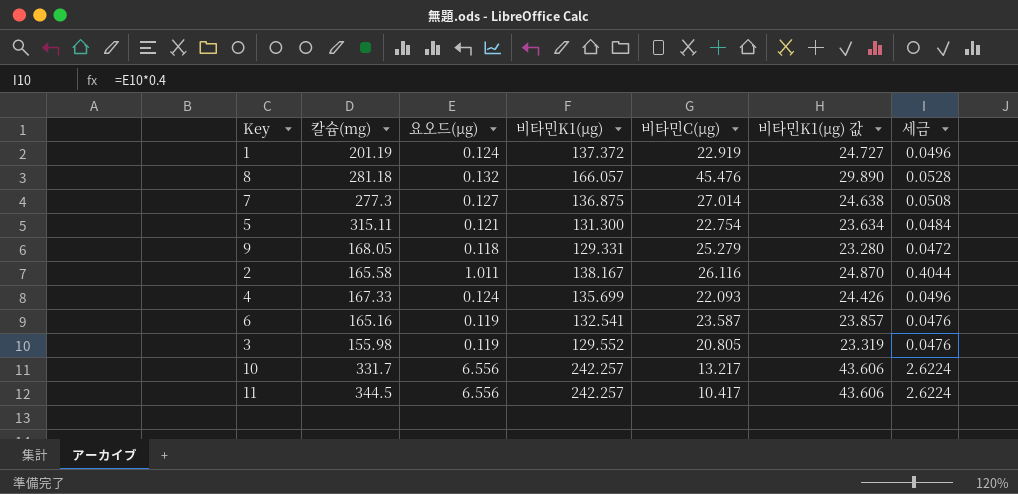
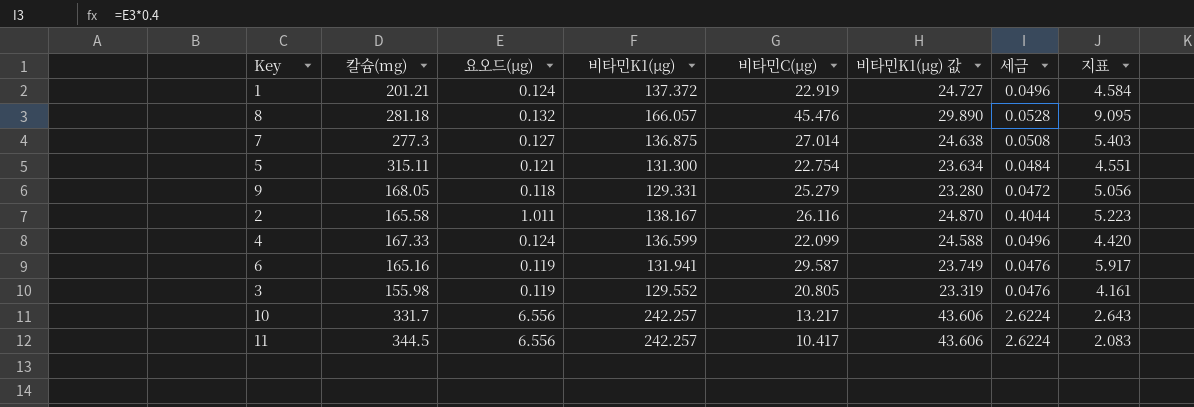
column 지표 | formula: none -> [비타민C(μg)] * 0.2
1 | 칼슘(mg): 201.19 -> 201.21
4 | 비타민K1(μg): 135.699 -> 136.599
4 | 비타민C(μg): 22.093 -> 22.099
4 | 비타민K1(μg) 값: 24.426 -> 24.588
6 | 비타민K1(μg): 132.541 -> 131.941
6 | 비타민C(μg): 23.587 -> 29.587
6 | 비타민K1(μg) 값: 23.857 -> 23.749

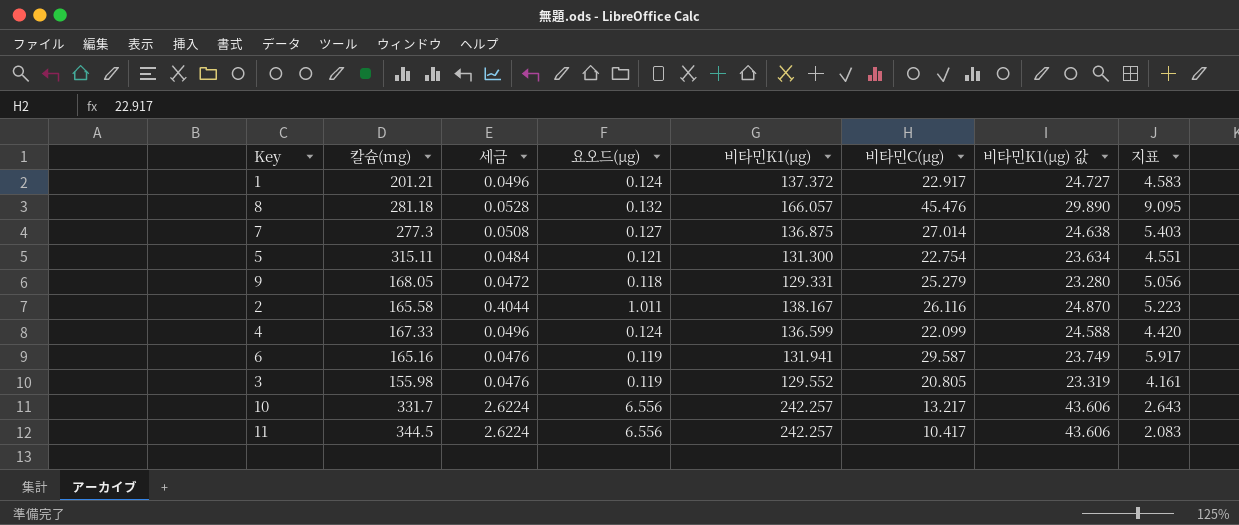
column 세금 | position: 7 -> 3
1 | 비타민C(μg): 22.919 -> 22.917
1 | 지표: 4.584 -> 4.583

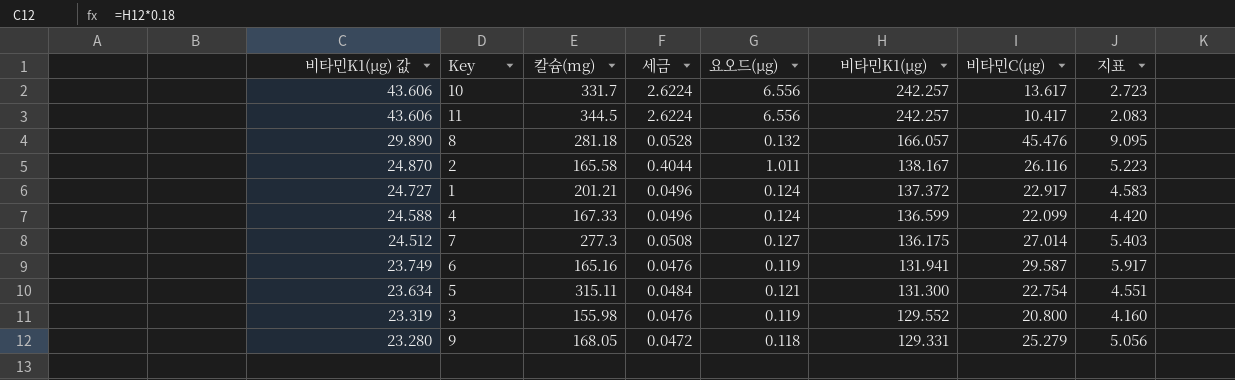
row order: none -> 비타민K1(μg) 값 descending
column 비타민K1(μg) 값 | position: 7 -> 1
10 | 비타민C(μg): 13.217 -> 13.617
10 | 지표: 2.643 -> 2.723
7 | 비타민K1(μg) 값: 24.638 -> 24.512
7 | 비타민K1(μg): 136.875 -> 136.175
3 | 비타민C(μg): 20.805 -> 20.800
3 | 지표: 4.161 -> 4.160

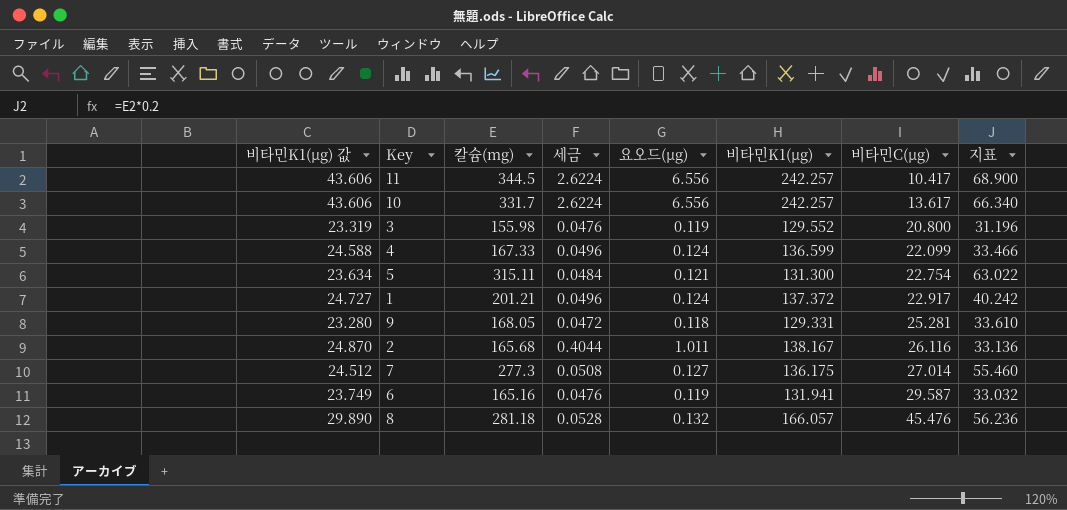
row order: 비타민K1(μg) 값 descending -> 비타민C(μg) ascending
column 지표 | formula: [비타민C(μg)] * 0.2 -> [칼슘(mg)] * 0.2
9 | 비타민C(μg): 25.279 -> 25.281
2 | 칼슘(mg): 165.58 -> 165.68

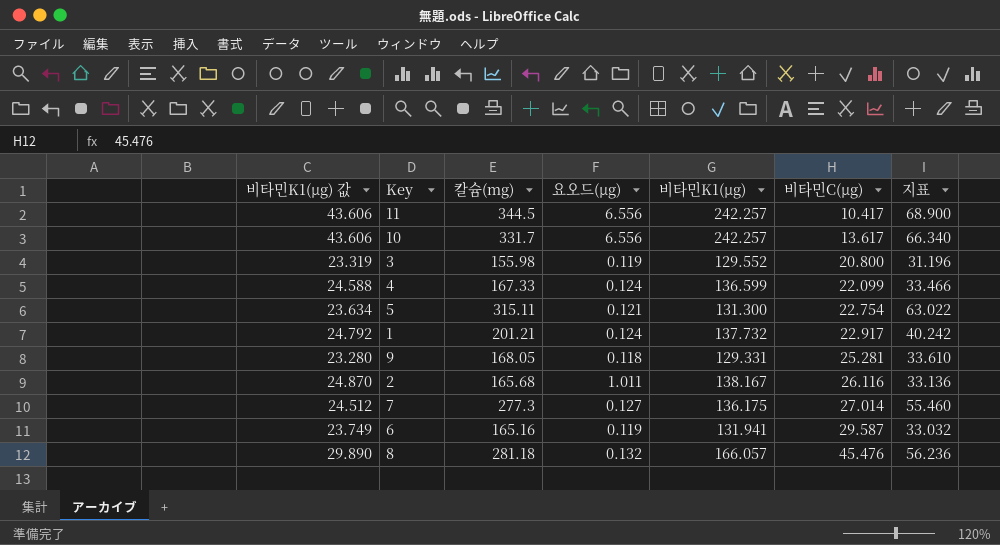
column 세금 | formula: [요오드(μg)] * 0.4 -> none
1 | 비타민K1(μg) 값: 24.727 -> 24.792
1 | 비타민K1(μg): 137.372 -> 137.732

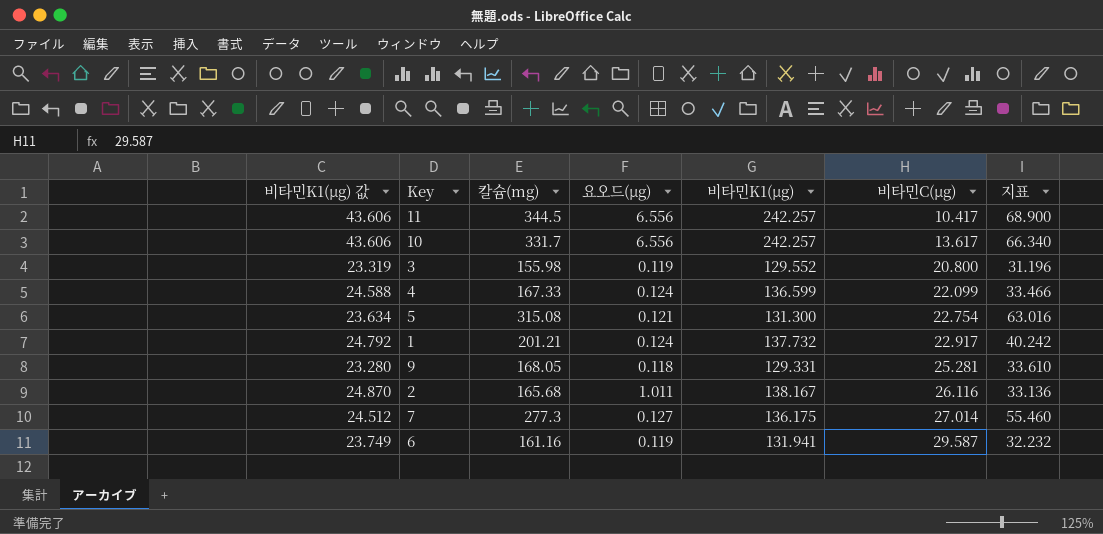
row 8: 29.890 | 281.18 | 0.132 | 166.057 | 45.476 | 56.236 -> none
5 | 칼슘(mg): 315.11 -> 315.08
5 | 지표: 63.022 -> 63.016
6 | 칼슘(mg): 165.16 -> 161.16
6 | 지표: 33.032 -> 32.232

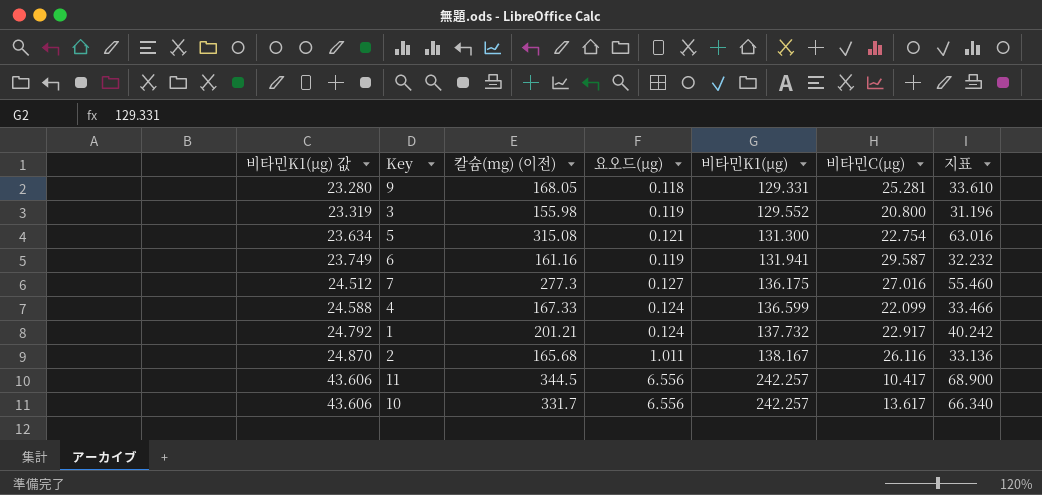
row order: 비타민C(μg) ascending -> 비타민K1(μg) 값 ascending
column name: 칼슘(mg) -> 칼슘(mg) (이전)
7 | 비타민C(μg): 27.014 -> 27.016

